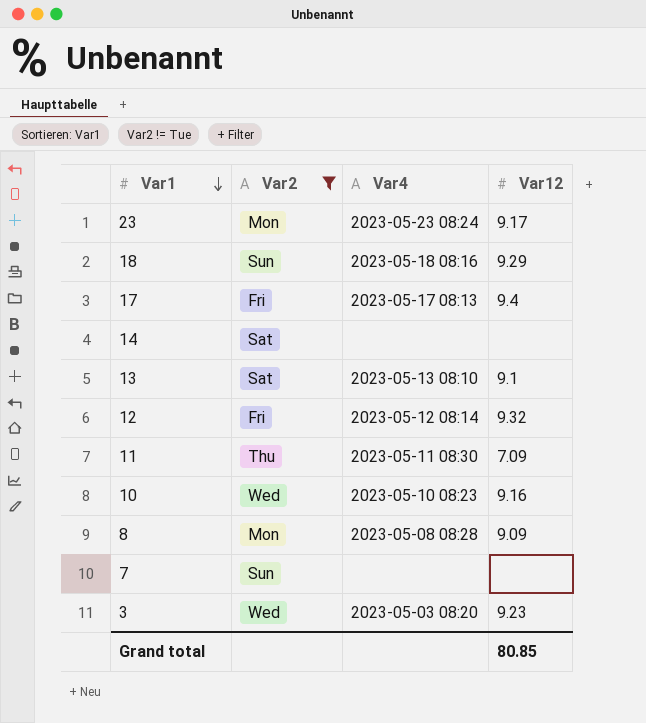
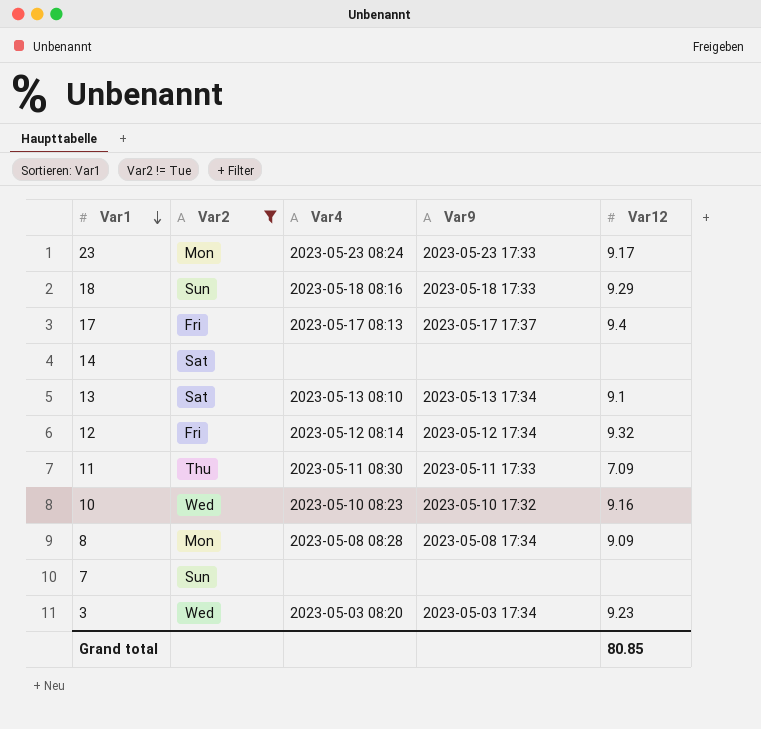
column Var9 | position: none -> 4

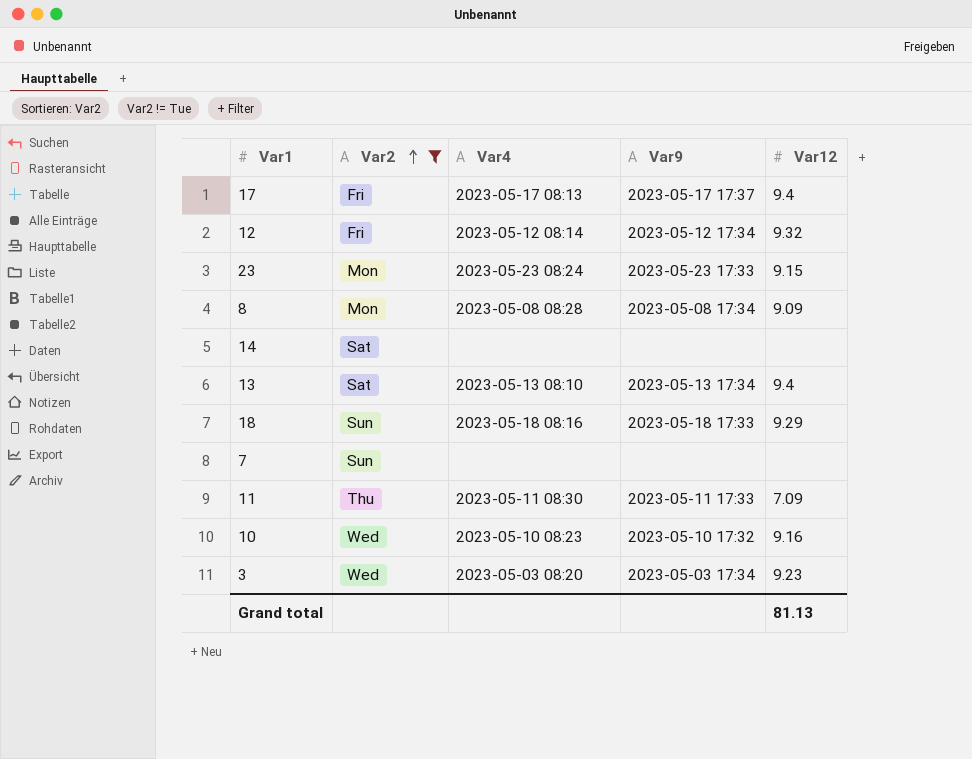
row order: Var1 descending -> Var2 ascending
23 | Var12: 9.17 -> 9.15
13 | Var12: 9.1 -> 9.4
Grand total | Var12: 80.85 -> 81.13

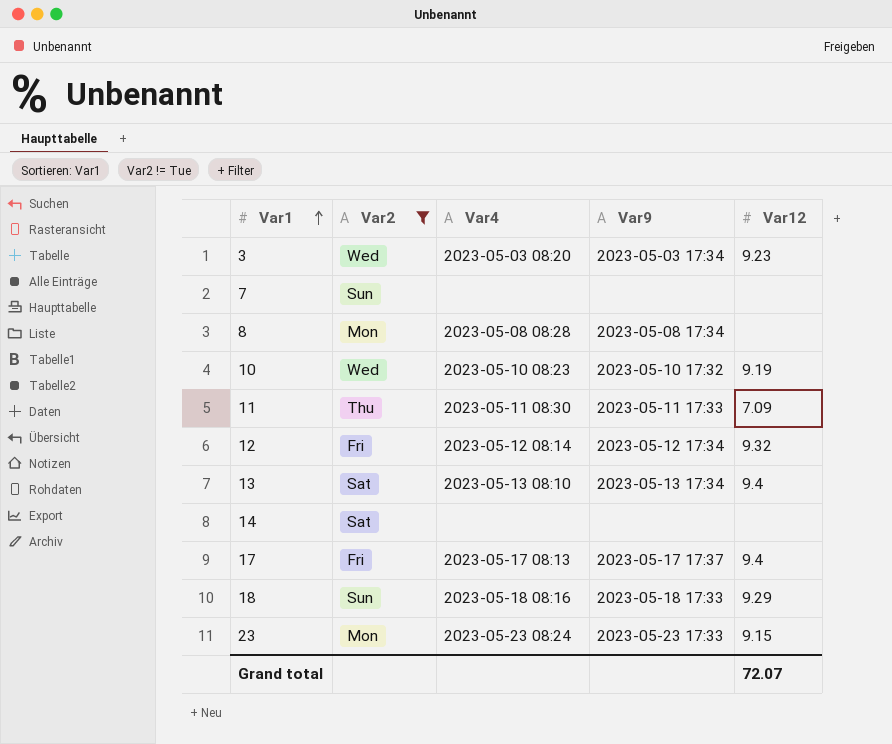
row order: Var2 ascending -> Var1 ascending
8 | Var12: 9.09 -> none
10 | Var12: 9.16 -> 9.19
Grand total | Var12: 81.13 -> 72.07

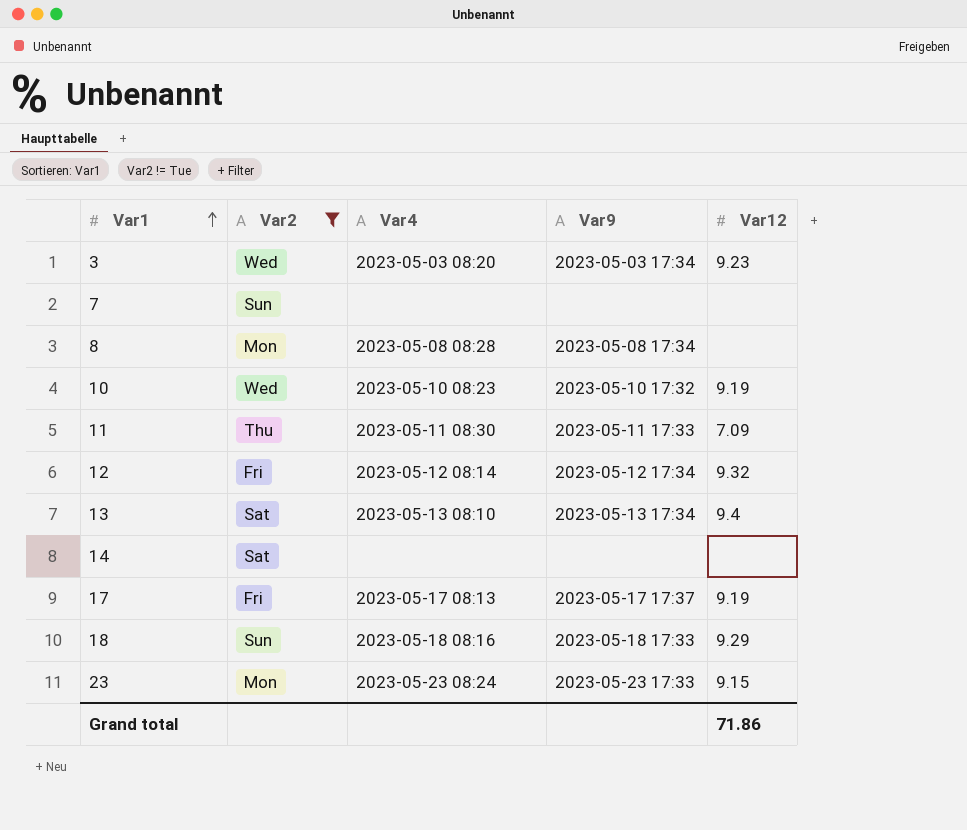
17 | Var12: 9.4 -> 9.19
Grand total | Var12: 72.07 -> 71.86

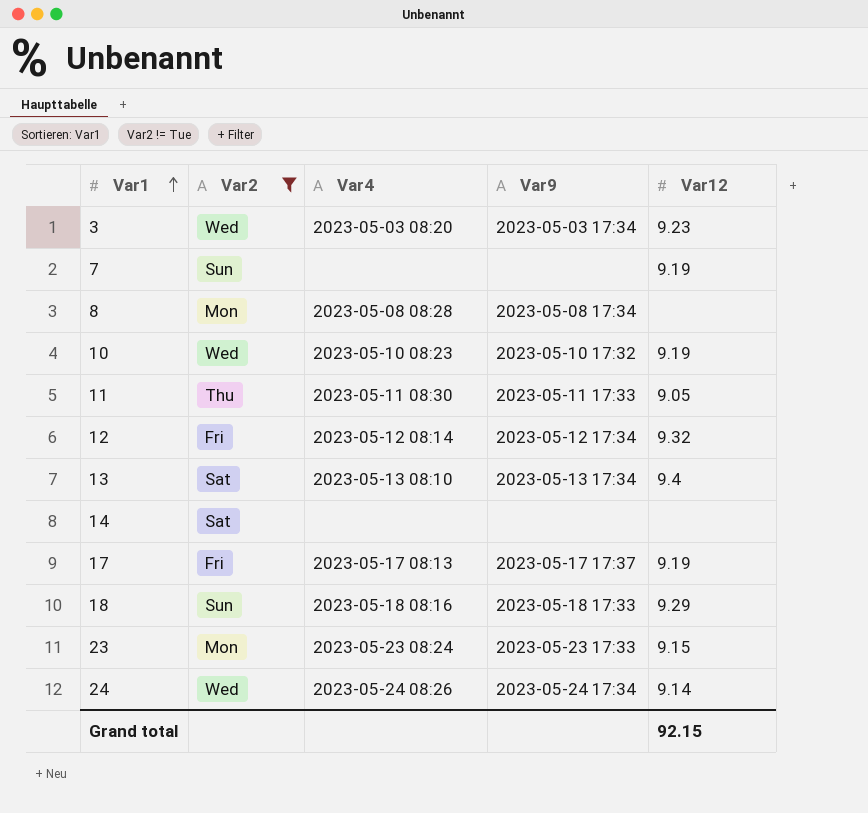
7 | Var12: none -> 9.19
11 | Var12: 7.09 -> 9.05
row 24: none -> Wed | 2023-05-24 08:26 | 2023-05-24 17:34 | 9.14
Grand total | Var12: 71.86 -> 92.15

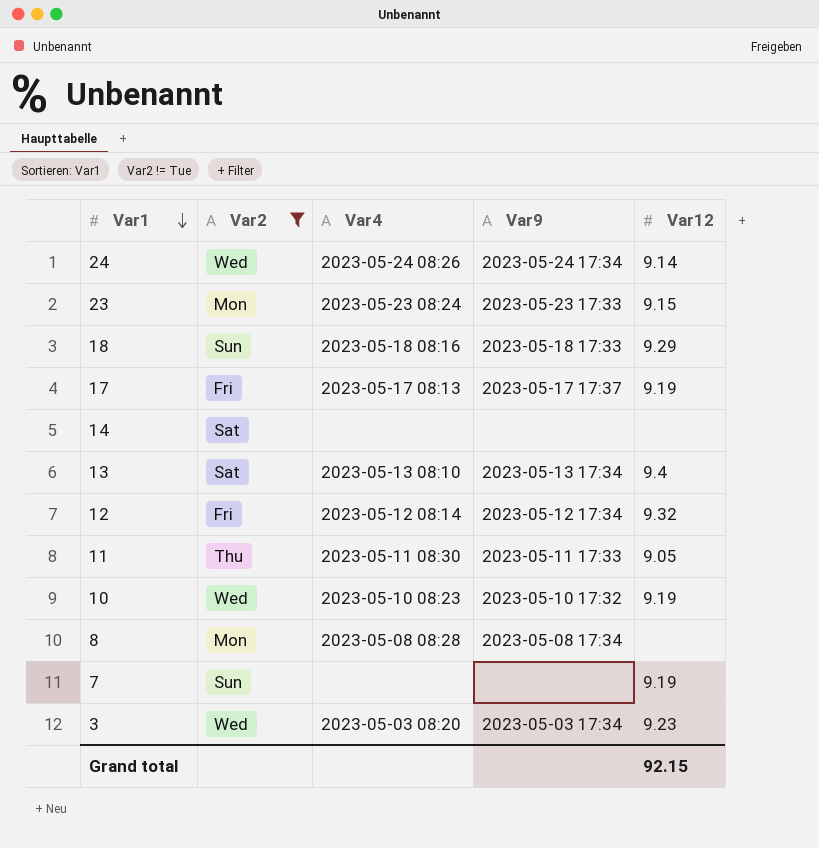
row order: Var1 ascending -> Var1 descending

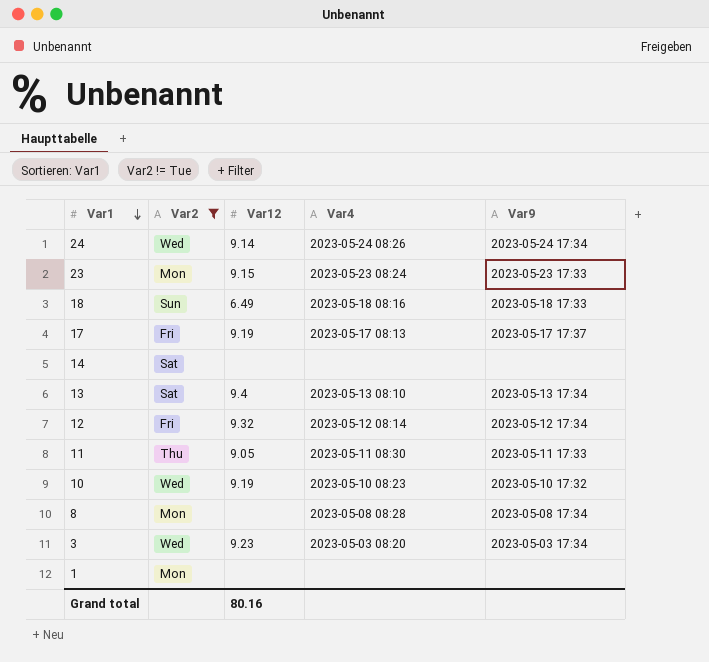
column Var12 | position: 5 -> 3
row 7: Sun | none | none | 9.19 -> none
18 | Var12: 9.29 -> 6.49
row 1: none -> Mon | none | none | none
Grand total | Var12: 92.15 -> 80.16

